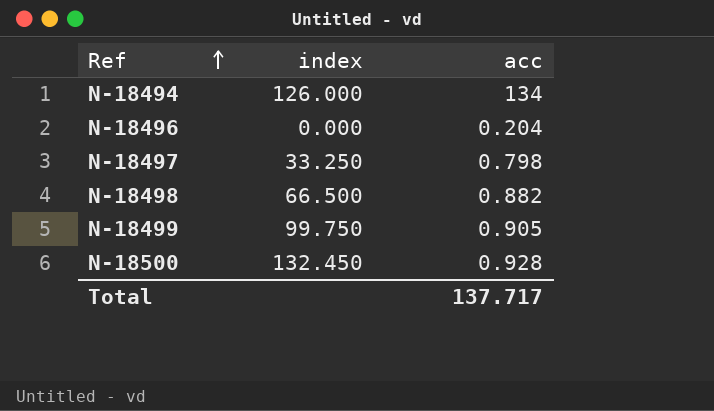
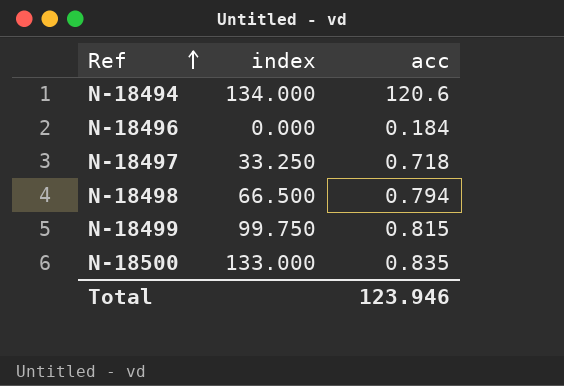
N-18494 | index: 126.000 -> 134.000
N-18494 | acc: 134 -> 120.6
N-18496 | acc: 0.204 -> 0.184
N-18497 | acc: 0.798 -> 0.718
N-18498 | acc: 0.882 -> 0.794
N-18499 | acc: 0.905 -> 0.815
N-18500 | index: 132.450 -> 133.000
N-18500 | acc: 0.928 -> 0.835
Total | acc: 137.717 -> 123.946

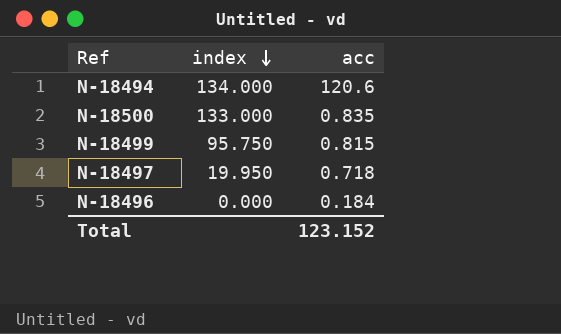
row order: Ref ascending -> index descending
row N-18498: 66.500 | 0.794 -> none
N-18499 | index: 99.750 -> 95.750
N-18497 | index: 33.250 -> 19.950
Total | acc: 123.946 -> 123.152

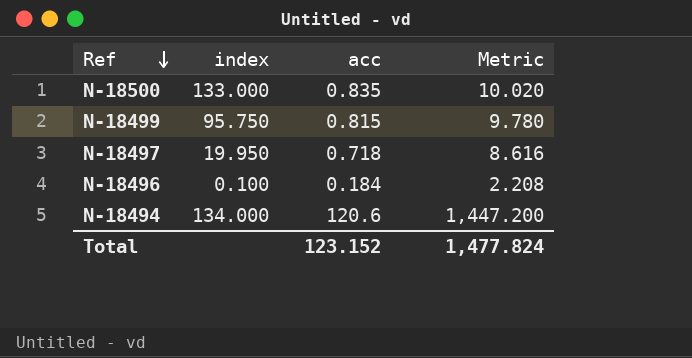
row order: index descending -> Ref descending
column Metric | formula: none -> [acc] * 12
N-18496 | index: 0.000 -> 0.100

